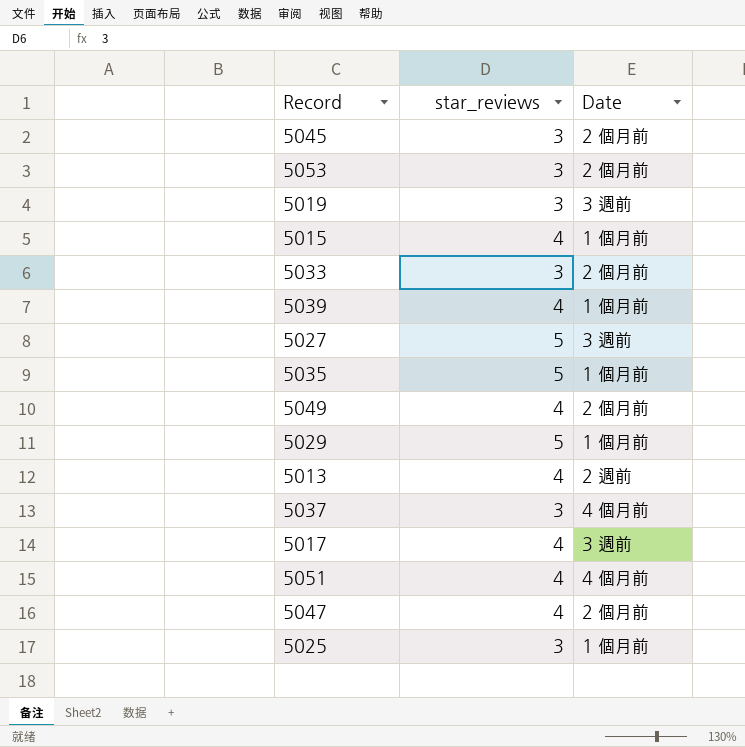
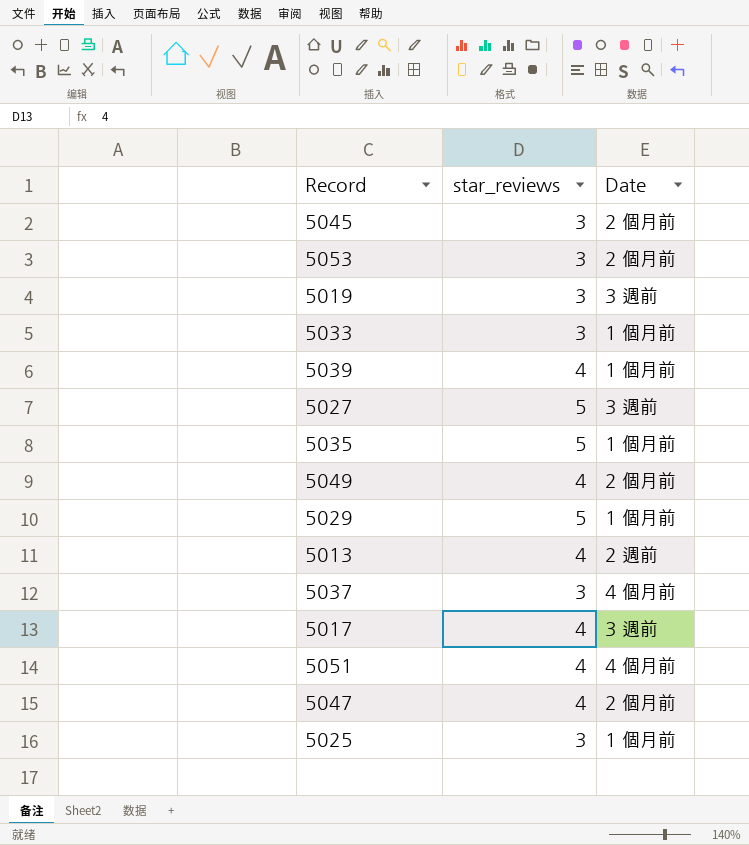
row 5015: 4 | 1 個月前 -> none
5033 | Date: 2 個月前 -> 1 個月前

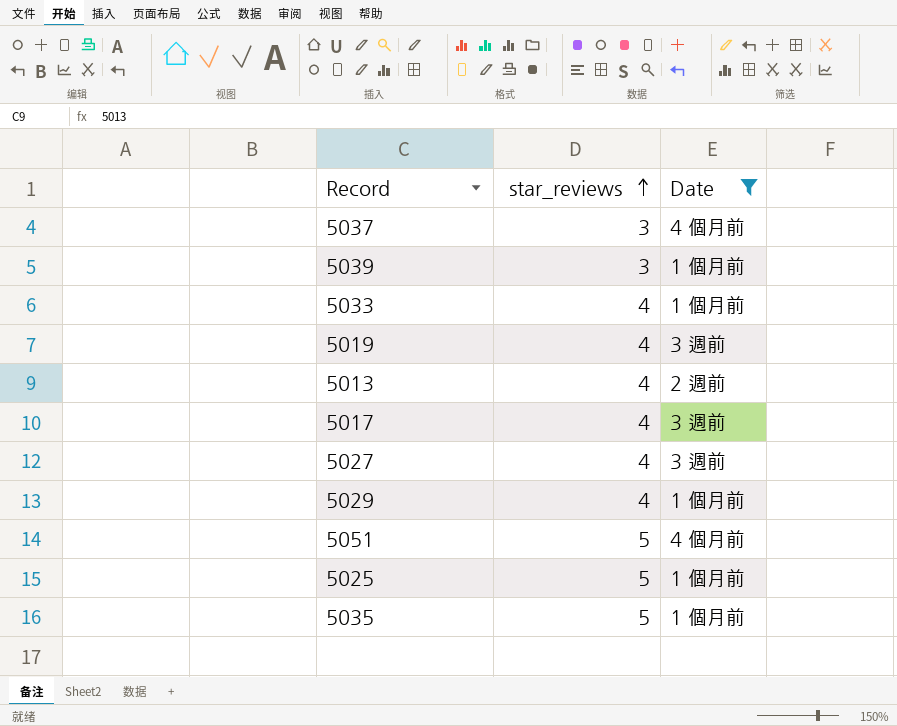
filter: none -> Date != 2 個月前
row order: none -> star_reviews ascending
5039 | star_reviews: 4 -> 3
5033 | star_reviews: 3 -> 4
5019 | star_reviews: 3 -> 4
5027 | star_reviews: 5 -> 4
5029 | star_reviews: 5 -> 4
5051 | star_reviews: 4 -> 5
5025 | star_reviews: 3 -> 5

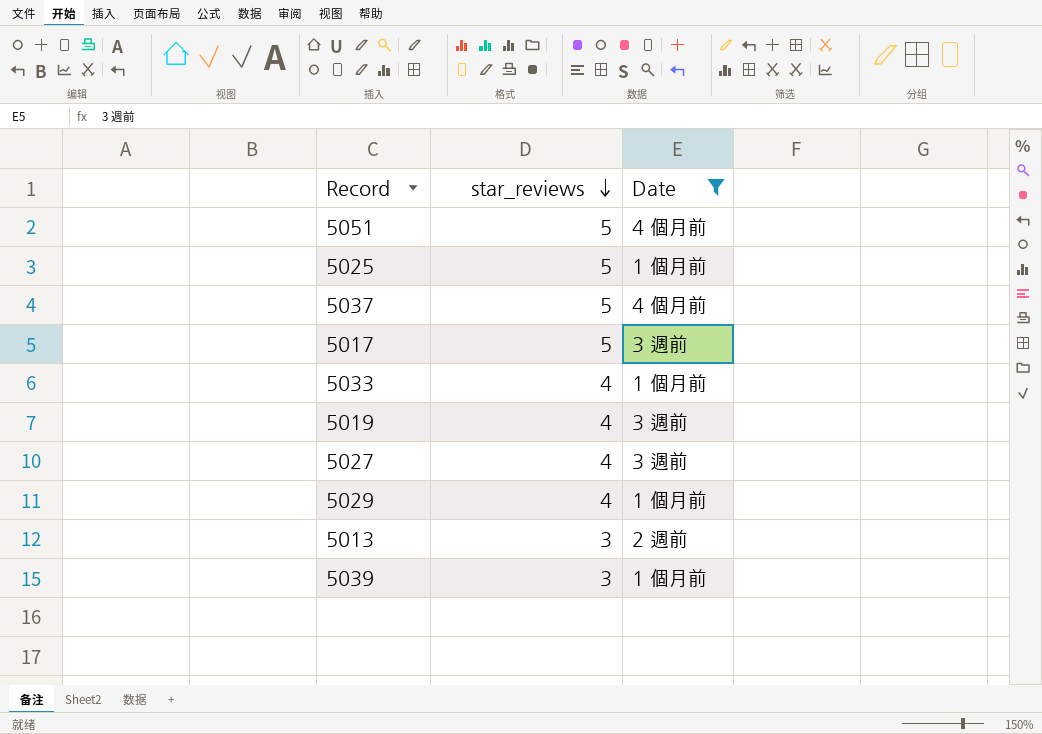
row order: star_reviews ascending -> star_reviews descending
row 5035: 5 | 1 個月前 -> none
5037 | star_reviews: 3 -> 5
5017 | star_reviews: 4 -> 5
5013 | star_reviews: 4 -> 3

